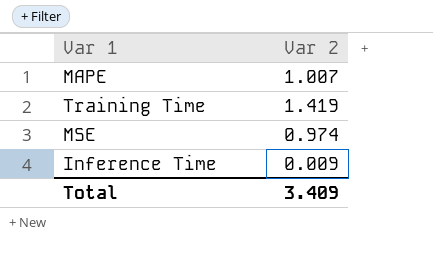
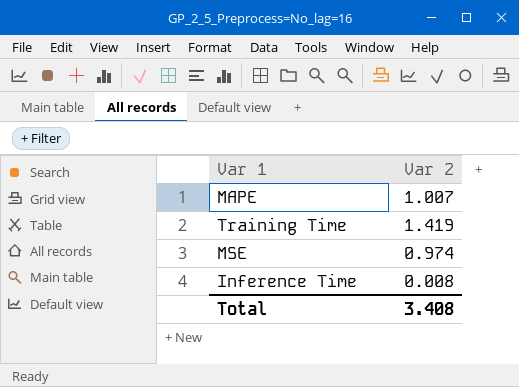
Inference Time | Var 2: 0.009 -> 0.008
Total | Var 2: 3.409 -> 3.408

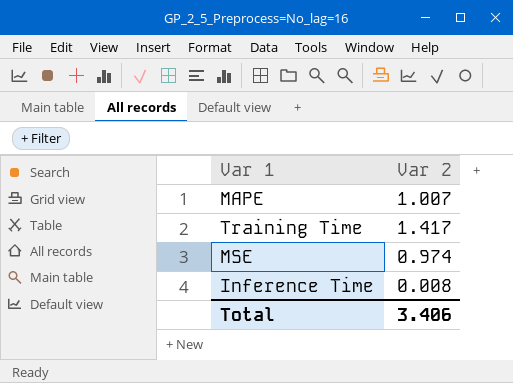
Training Time | Var 2: 1.419 -> 1.417
Total | Var 2: 3.408 -> 3.406

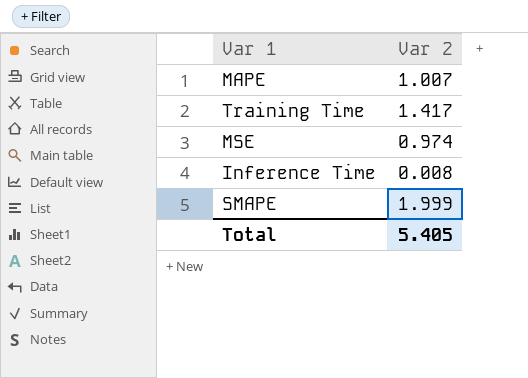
row SMAPE: none -> 1.999
Total | Var 2: 3.406 -> 5.405

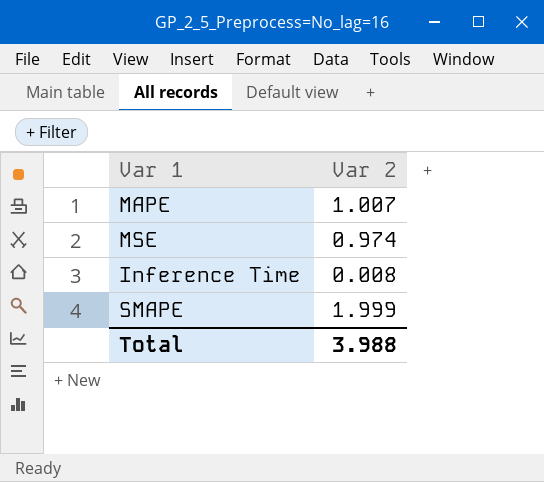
row Training Time: 1.417 -> none
Total | Var 2: 5.405 -> 3.988

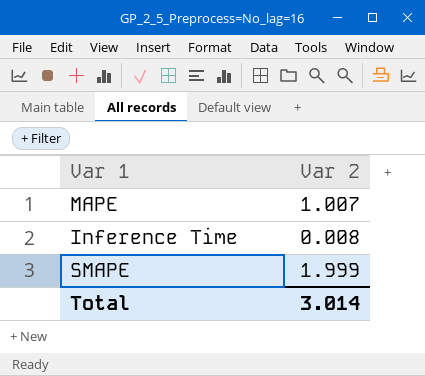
row MSE: 0.974 -> none
Total | Var 2: 3.988 -> 3.014

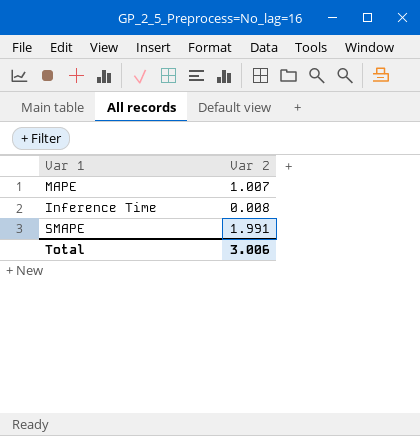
SMAPE | Var 2: 1.999 -> 1.991
Total | Var 2: 3.014 -> 3.006

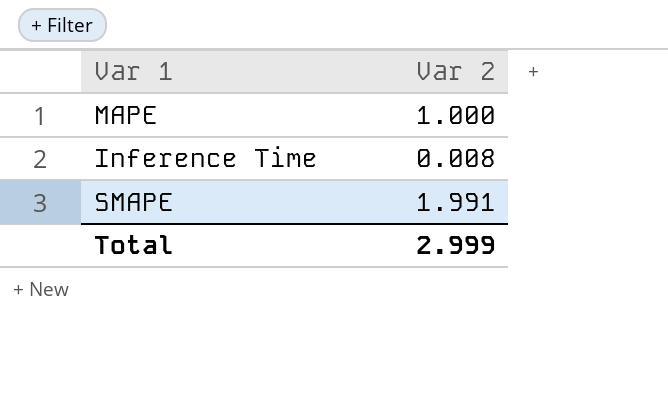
MAPE | Var 2: 1.007 -> 1.000
Total | Var 2: 3.006 -> 2.999

